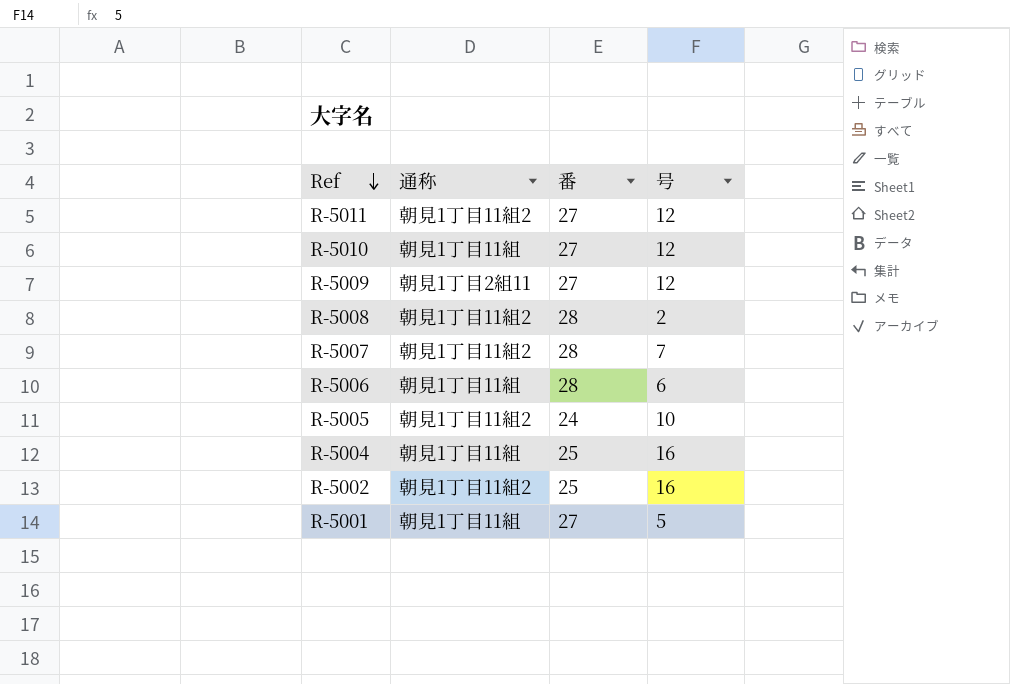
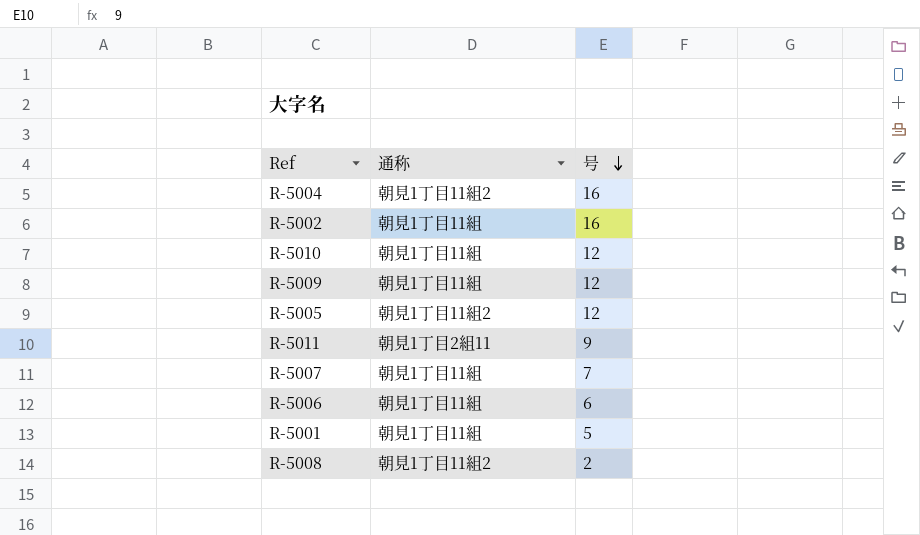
row order: Ref descending -> 号 descending
column 番 | position: 3 -> none
R-5004 | 通称: 朝見1丁目11組 -> 朝見1丁目11組2
R-5002 | 通称: 朝見1丁目11組2 -> 朝見1丁目11組
R-5009 | 通称: 朝見1丁目2組11 -> 朝見1丁目11組
R-5005 | 号: 10 -> 12
R-5011 | 通称: 朝見1丁目11組2 -> 朝見1丁目2組11
R-5011 | 号: 12 -> 9
R-5007 | 通称: 朝見1丁目11組2 -> 朝見1丁目11組

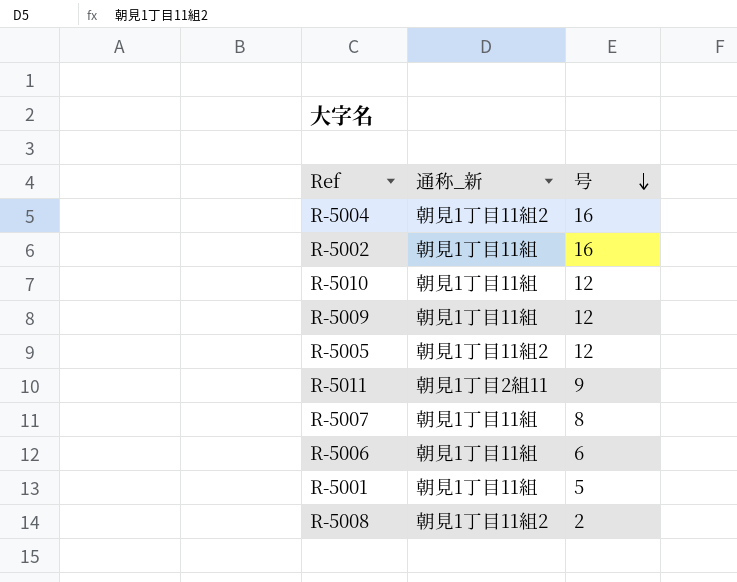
column name: 通称 -> 通称_新
R-5007 | 号: 7 -> 8

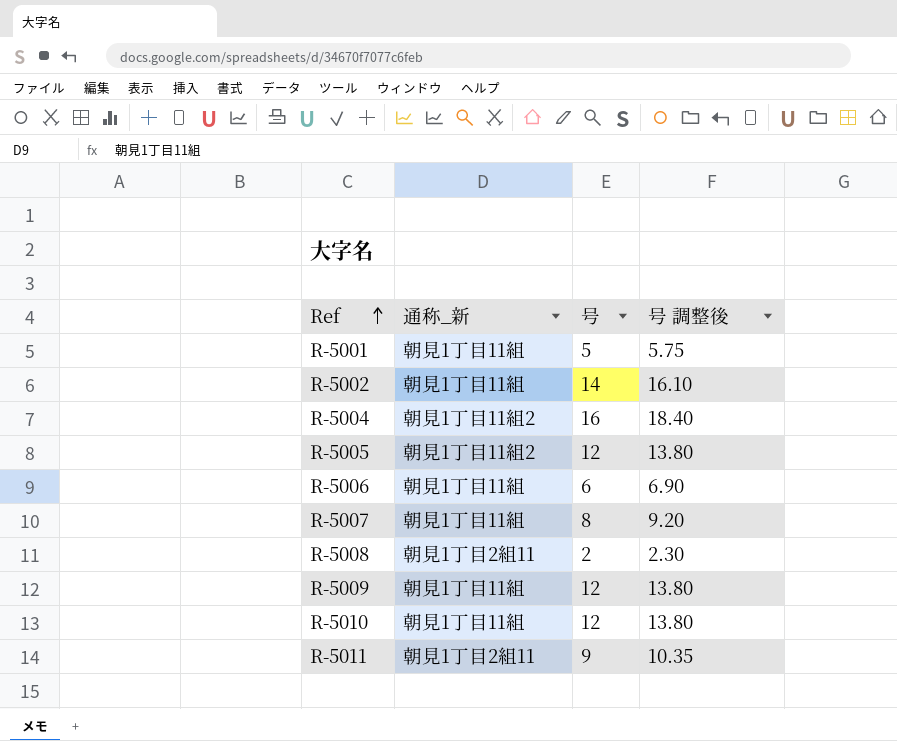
row order: 号 descending -> Ref ascending
column 号 調整後 | formula: none -> [号] * 1.15
R-5002 | 号: 16 -> 14
R-5008 | 通称_新: 朝見1丁目11組2 -> 朝見1丁目2組11

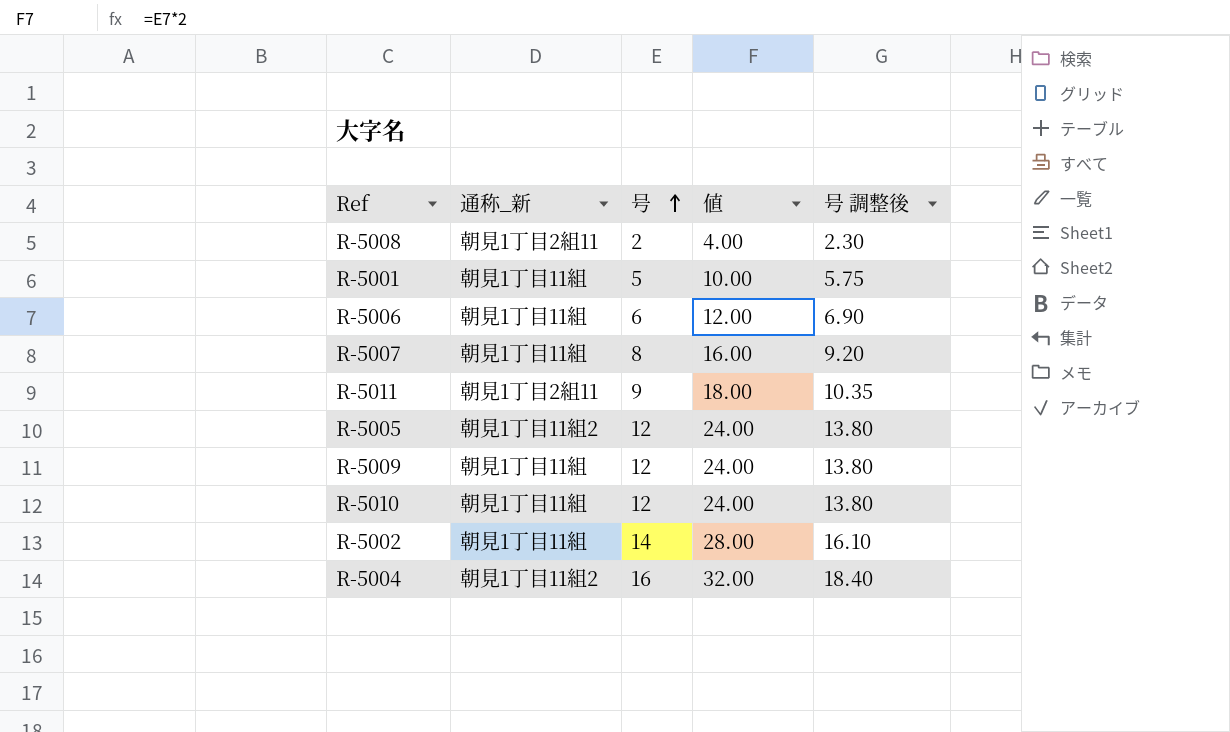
row order: Ref ascending -> 号 ascending
column 値 | formula: none -> [号] * 2

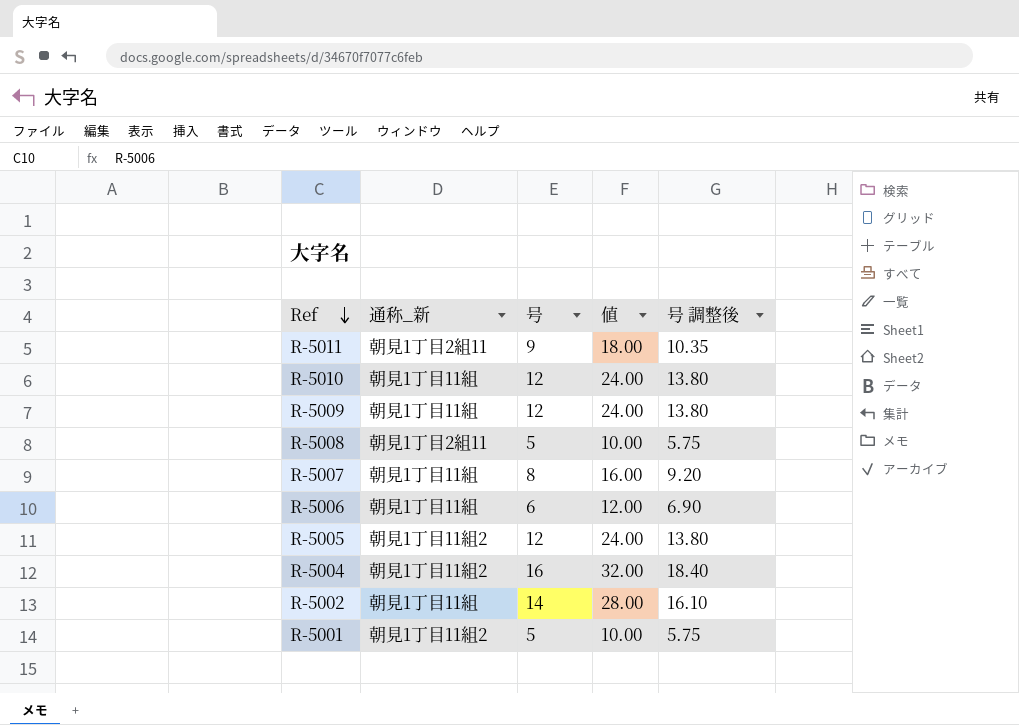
row order: 号 ascending -> Ref descending
R-5008 | 号: 2 -> 5
R-5008 | 値: 4.00 -> 10.00
R-5008 | 号 調整後: 2.30 -> 5.75
R-5001 | 通称_新: 朝見1丁目11組 -> 朝見1丁目11組2

